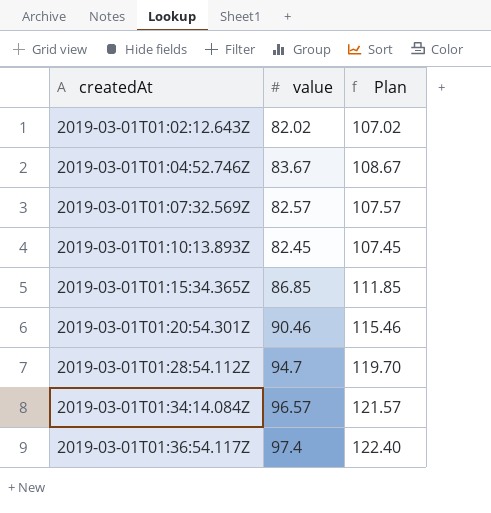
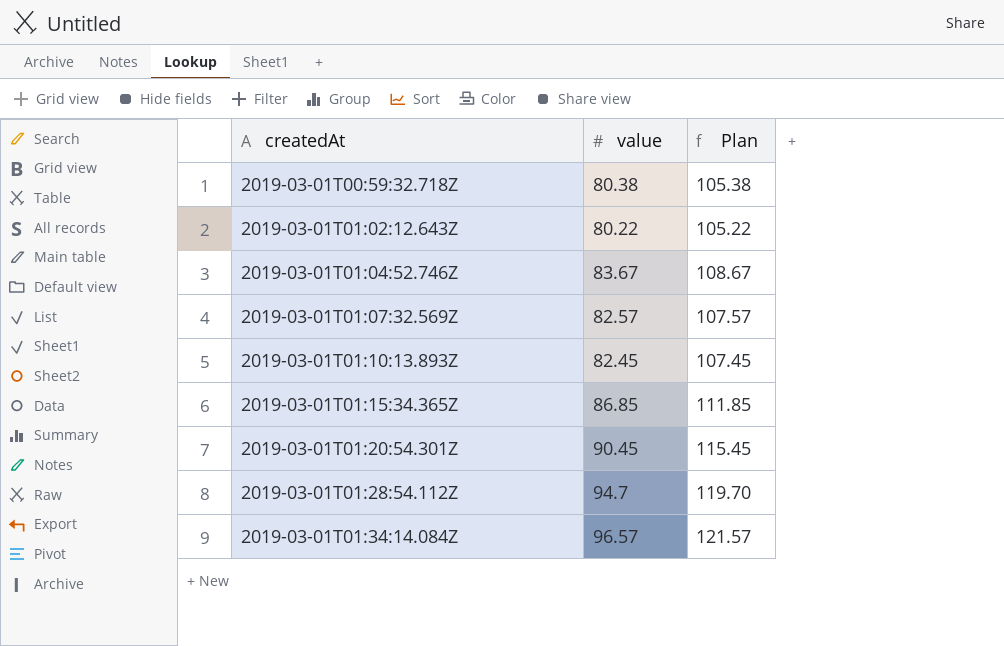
row 2019-03-01T01:36:54.117Z: 97.4 | 122.40 -> none
row 2019-03-01T00:59:32.718Z: none -> 80.38 | 105.38
2019-03-01T01:02:12.643Z | value: 82.02 -> 80.22
2019-03-01T01:02:12.643Z | Plan: 107.02 -> 105.22
2019-03-01T01:20:54.301Z | value: 90.46 -> 90.45
2019-03-01T01:20:54.301Z | Plan: 115.46 -> 115.45

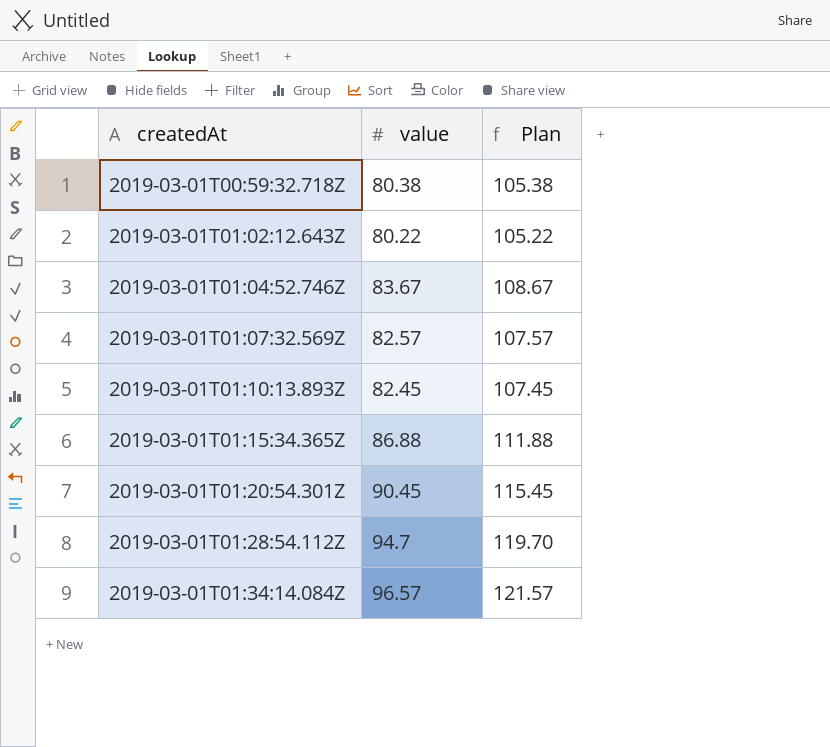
2019-03-01T01:15:34.365Z | value: 86.85 -> 86.88
2019-03-01T01:15:34.365Z | Plan: 111.85 -> 111.88

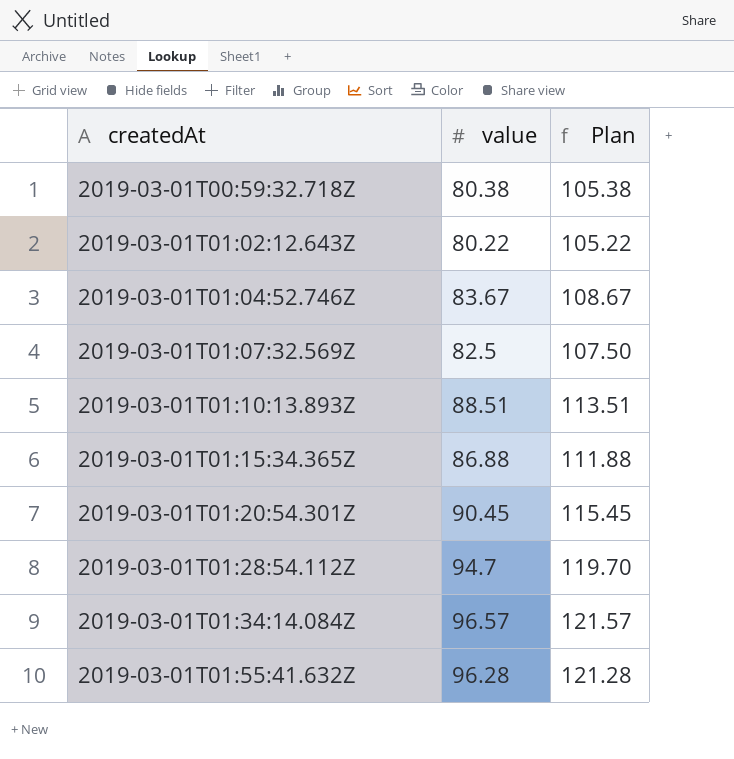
2019-03-01T01:07:32.569Z | value: 82.57 -> 82.5
2019-03-01T01:07:32.569Z | Plan: 107.57 -> 107.50
2019-03-01T01:10:13.893Z | value: 82.45 -> 88.51
2019-03-01T01:10:13.893Z | Plan: 107.45 -> 113.51
row 2019-03-01T01:55:41.632Z: none -> 96.28 | 121.28

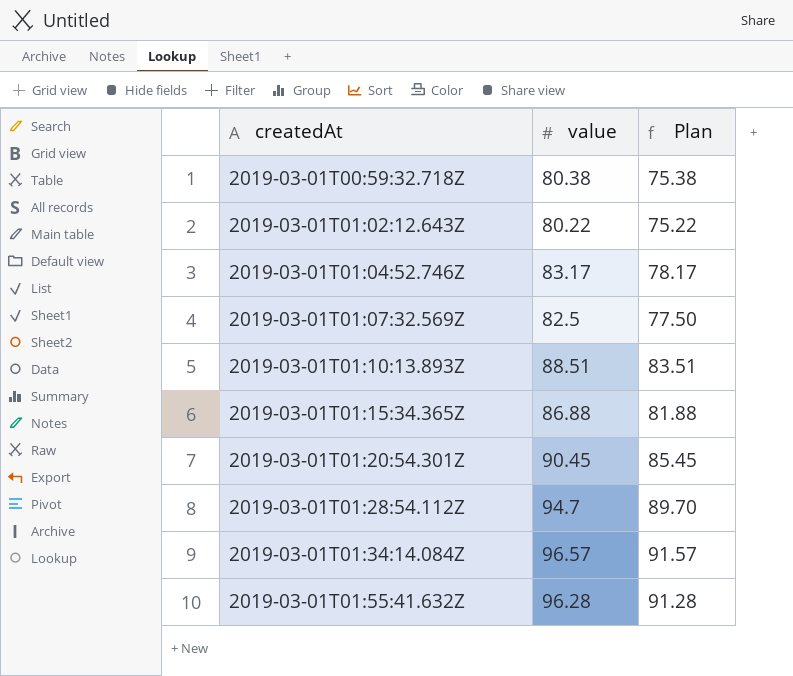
column Plan | formula: [value] + 25 -> [value] - 5
2019-03-01T01:04:52.746Z | value: 83.67 -> 83.17

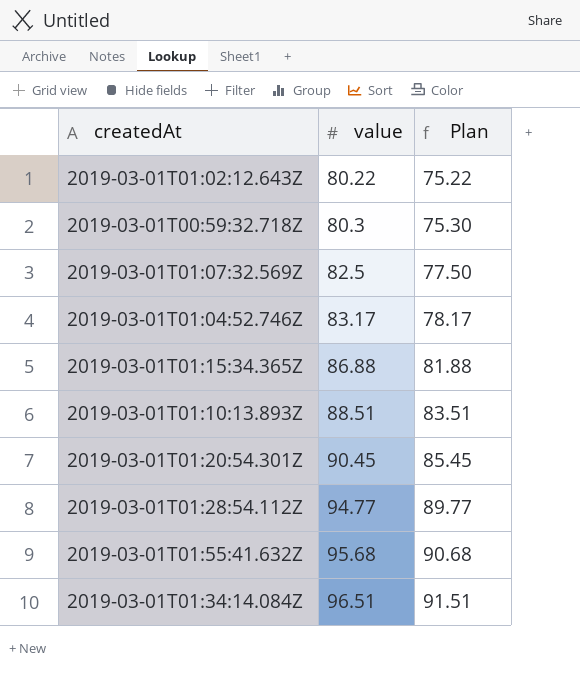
row order: createdAt ascending -> value ascending
2019-03-01T00:59:32.718Z | value: 80.38 -> 80.3
2019-03-01T00:59:32.718Z | Plan: 75.38 -> 75.30
2019-03-01T01:28:54.112Z | value: 94.7 -> 94.77
2019-03-01T01:28:54.112Z | Plan: 89.70 -> 89.77
2019-03-01T01:55:41.632Z | value: 96.28 -> 95.68
2019-03-01T01:55:41.632Z | Plan: 91.28 -> 90.68
2019-03-01T01:34:14.084Z | value: 96.57 -> 96.51
2019-03-01T01:34:14.084Z | Plan: 91.57 -> 91.51

